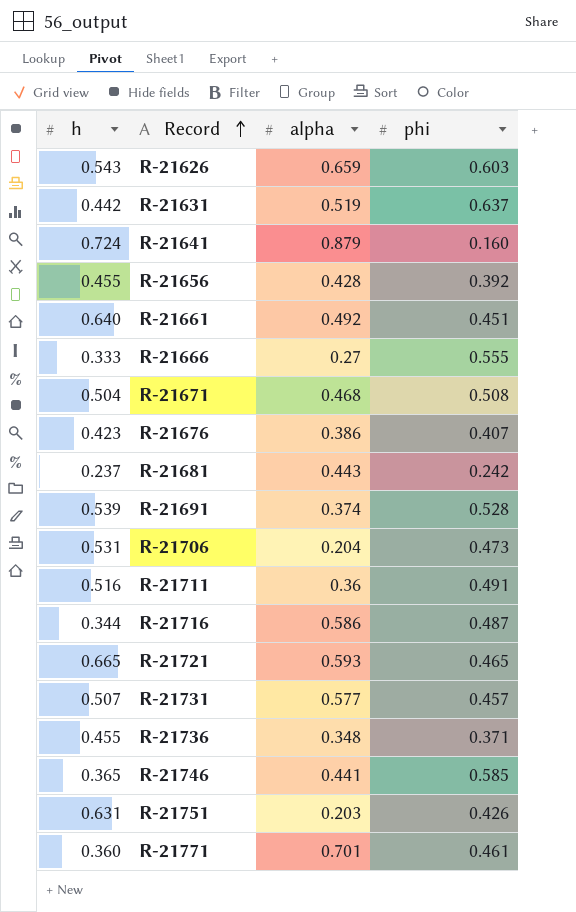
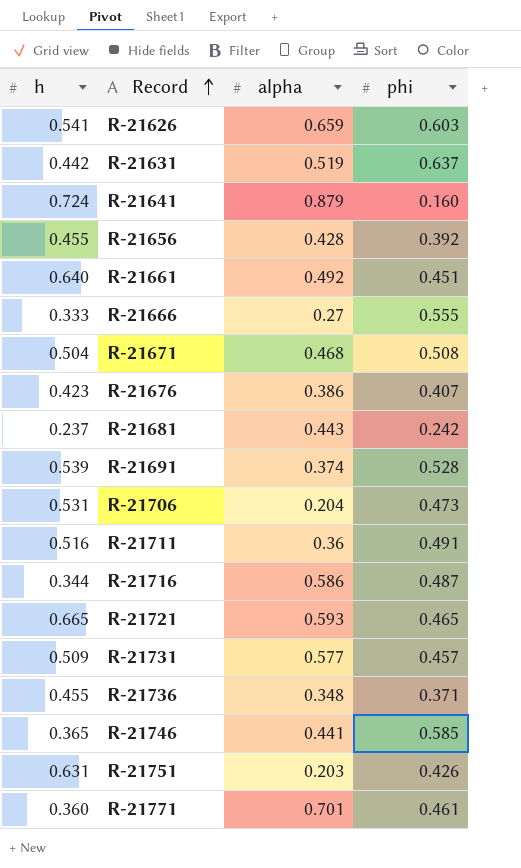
R-21626 | h: 0.543 -> 0.541
R-21731 | h: 0.507 -> 0.509

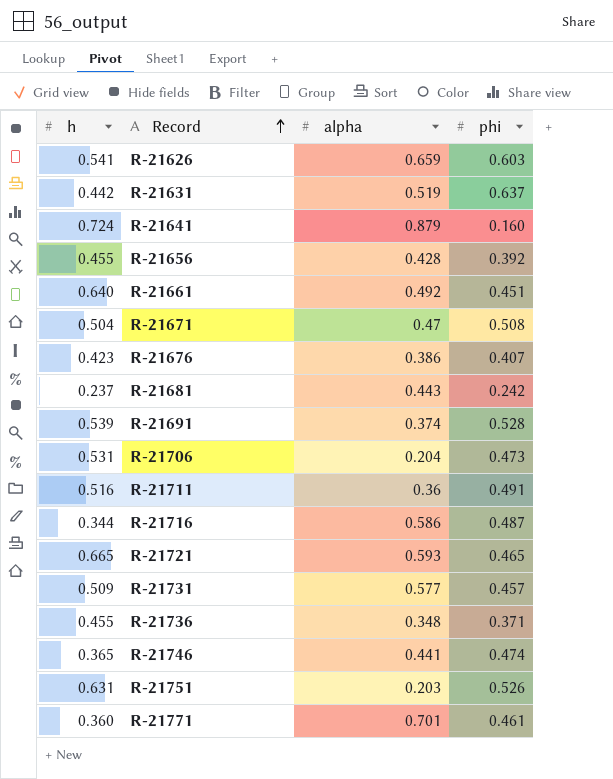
row R-21666: 0.333 | 0.27 | 0.555 -> none
R-21671 | alpha: 0.468 -> 0.47
R-21746 | phi: 0.585 -> 0.474
R-21751 | phi: 0.426 -> 0.526

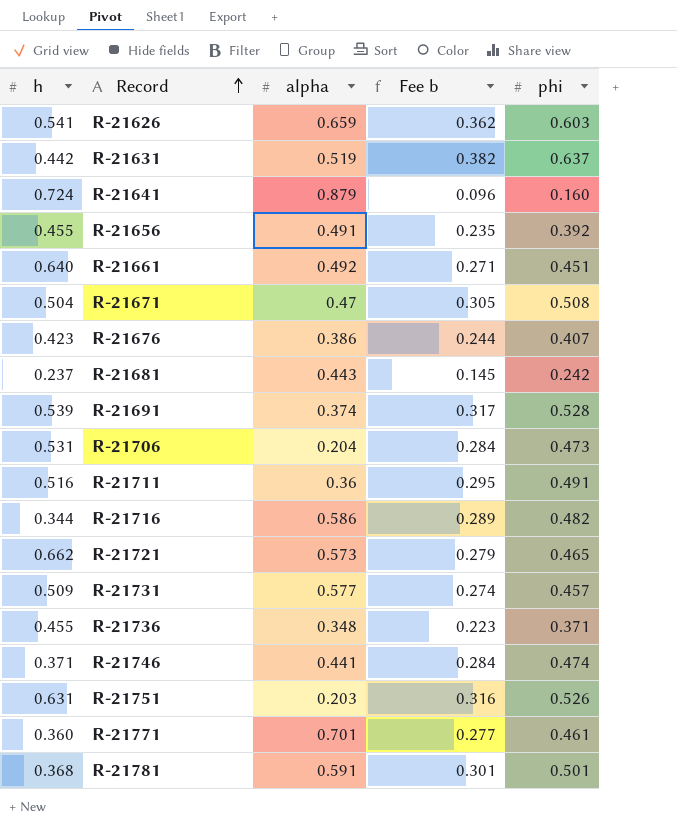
column Fee b | formula: none -> [phi] * 0.6
R-21656 | alpha: 0.428 -> 0.491
R-21716 | phi: 0.487 -> 0.482
R-21721 | h: 0.665 -> 0.662
R-21721 | alpha: 0.593 -> 0.573
R-21746 | h: 0.365 -> 0.371
row R-21781: none -> 0.368 | 0.591 | 0.301 | 0.501

